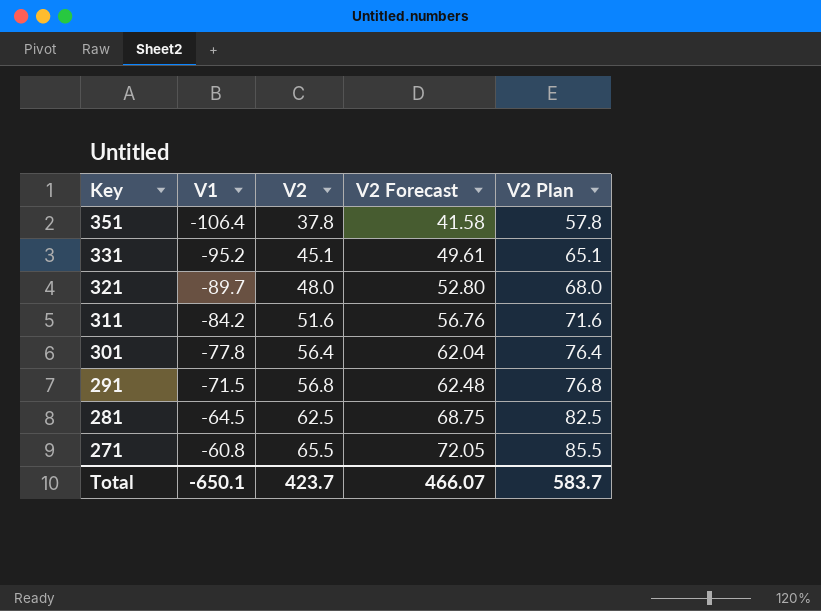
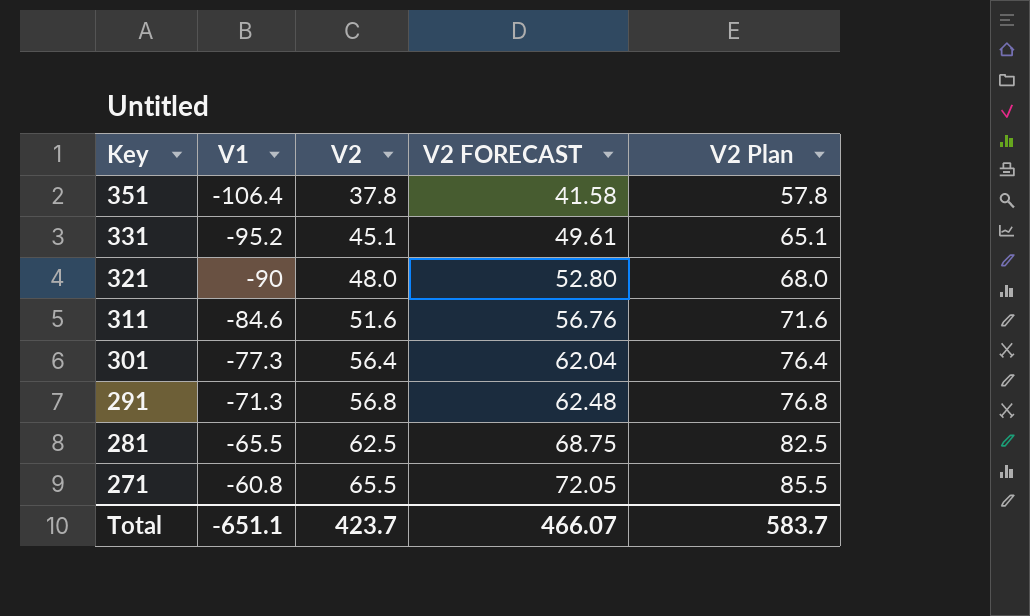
column name: V2 Forecast -> V2 FORECAST
321 | V1: -89.7 -> -90
311 | V1: -84.2 -> -84.6
301 | V1: -77.8 -> -77.3
291 | V1: -71.5 -> -71.3
281 | V1: -64.5 -> -65.5
Total | V1: -650.1 -> -651.1

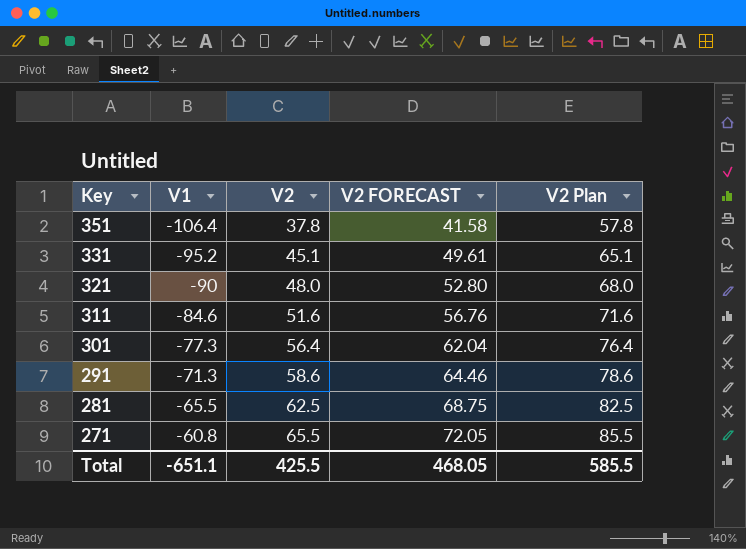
291 | V2: 56.8 -> 58.6
291 | V2 FORECAST: 62.48 -> 64.46
291 | V2 Plan: 76.8 -> 78.6
Total | V2: 423.7 -> 425.5
Total | V2 FORECAST: 466.07 -> 468.05
Total | V2 Plan: 583.7 -> 585.5

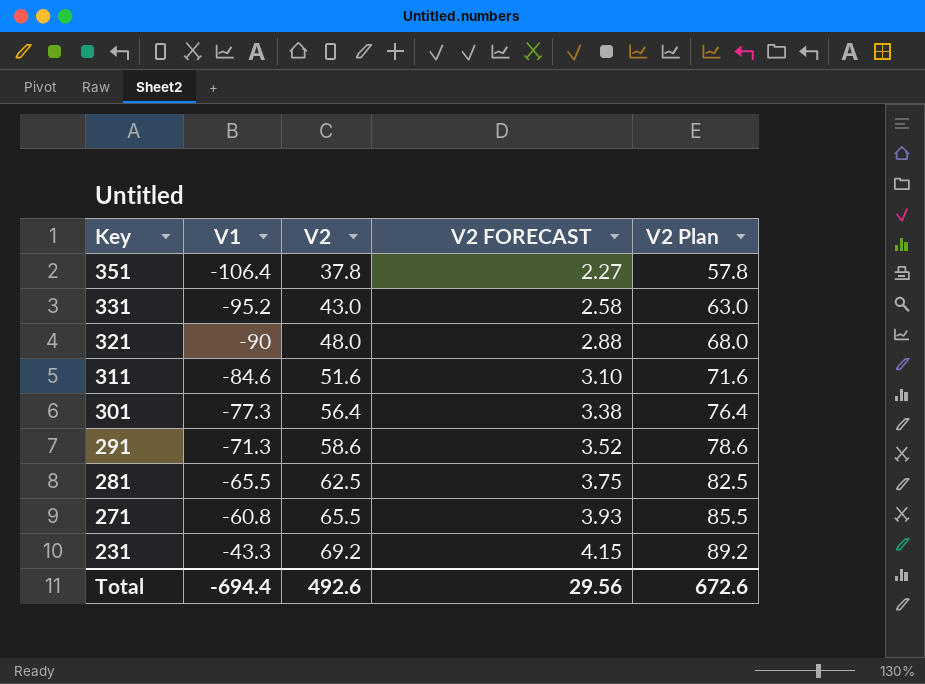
column V2 FORECAST | formula: [V2] * 1.1 -> [V2] * 0.06
331 | V2: 45.1 -> 43.0
331 | V2 Plan: 65.1 -> 63.0
row 231: none -> -43.3 | 69.2 | 4.15 | 89.2
Total | V1: -651.1 -> -694.4
Total | V2: 425.5 -> 492.6
Total | V2 FORECAST: 468.05 -> 29.56
Total | V2 Plan: 585.5 -> 672.6

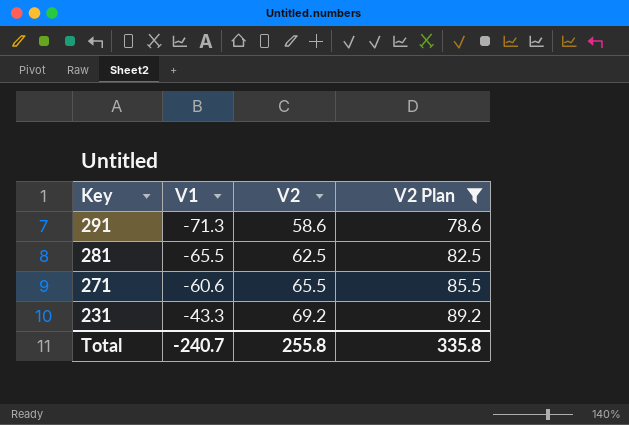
filter: none -> V2 Plan >= 78.6
column V2 FORECAST | formula: [V2] * 0.06 -> none
271 | V1: -60.8 -> -60.6
Total | V1: -694.4 -> -240.7
Total | V2: 492.6 -> 255.8
Total | V2 Plan: 672.6 -> 335.8

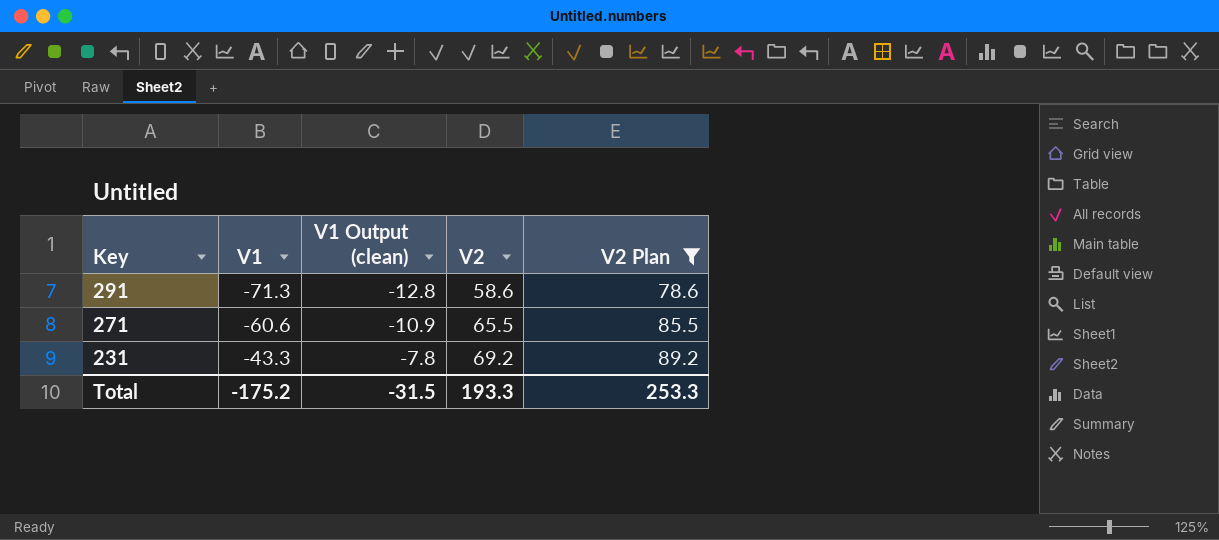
column V1 Output (clean) | formula: none -> [V1] * 0.18
row 281: -65.5 | 62.5 | 82.5 -> none
Total | V1: -240.7 -> -175.2
Total | V2: 255.8 -> 193.3
Total | V2 Plan: 335.8 -> 253.3

